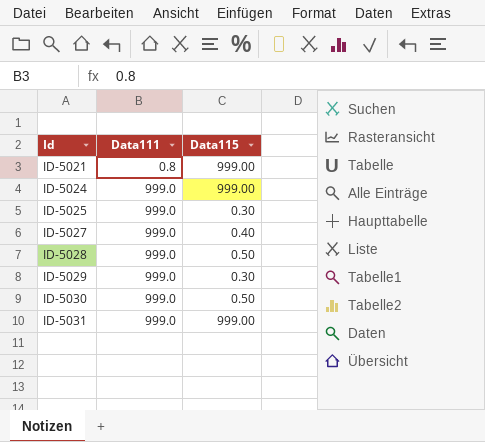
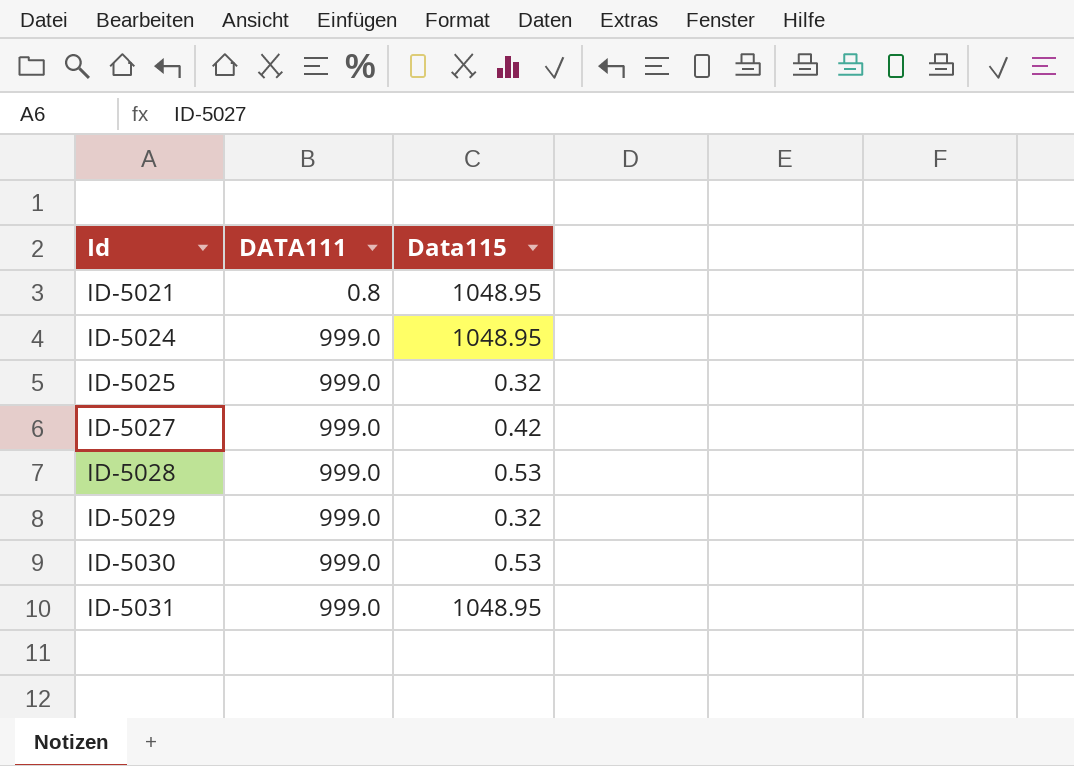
column name: Data111 -> DATA111
ID-5021 | Data115: 999.00 -> 1048.95
ID-5024 | Data115: 999.00 -> 1048.95
ID-5025 | Data115: 0.30 -> 0.32
ID-5027 | Data115: 0.40 -> 0.42
ID-5028 | Data115: 0.50 -> 0.53
ID-5029 | Data115: 0.30 -> 0.32
ID-5030 | Data115: 0.50 -> 0.53
ID-5031 | Data115: 999.00 -> 1048.95

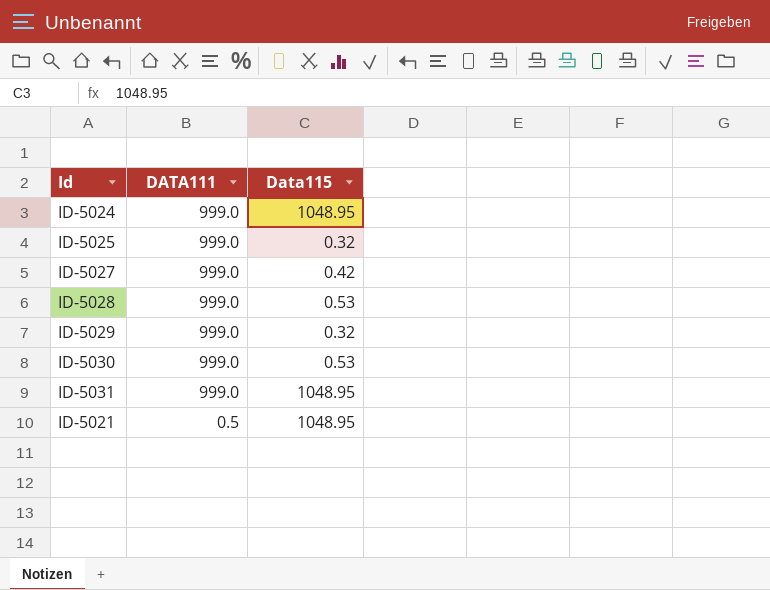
row order: Id ascending -> DATA111 descending
ID-5021 | DATA111: 0.8 -> 0.5

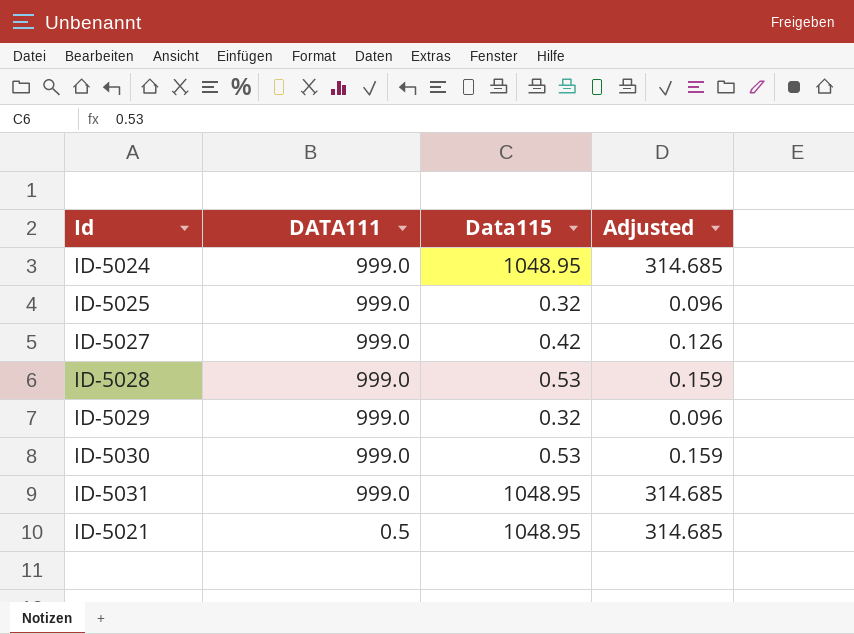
column Adjusted | formula: none -> [Data115] * 0.3

